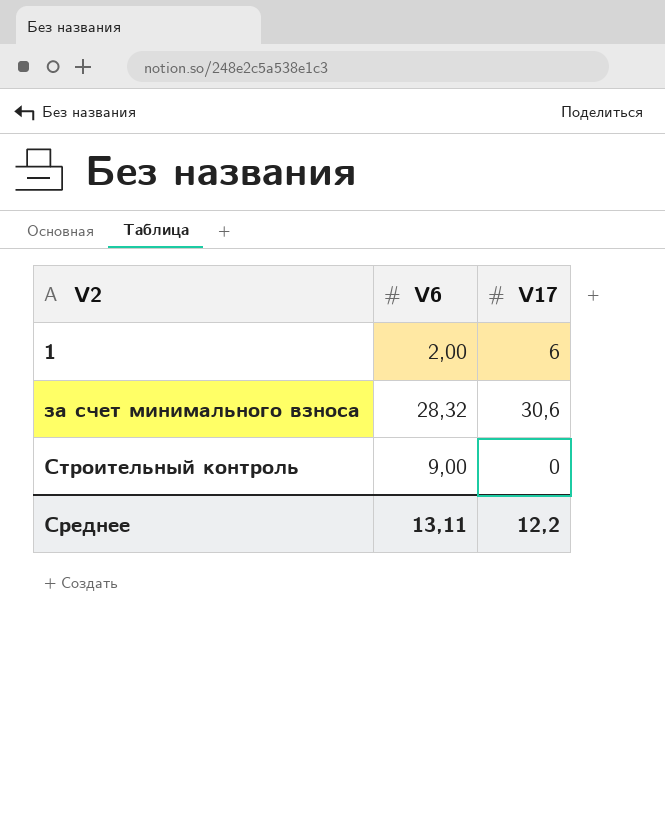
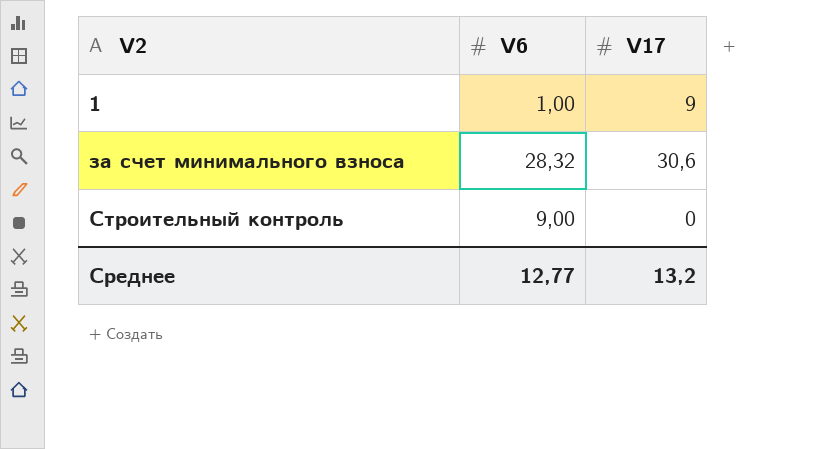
1 | V6: 2,00 -> 1,00
1 | V17: 6 -> 9
Среднее | V6: 13,11 -> 12,77
Среднее | V17: 12,2 -> 13,2

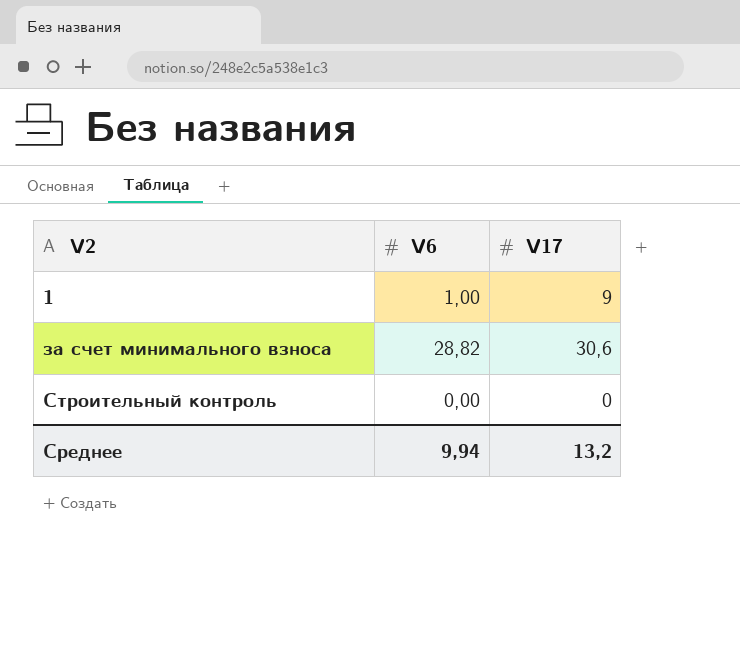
за счет минимального взноса | V6: 28,32 -> 28,82
Строительный контроль | V6: 9,00 -> 0,00
Среднее | V6: 12,77 -> 9,94

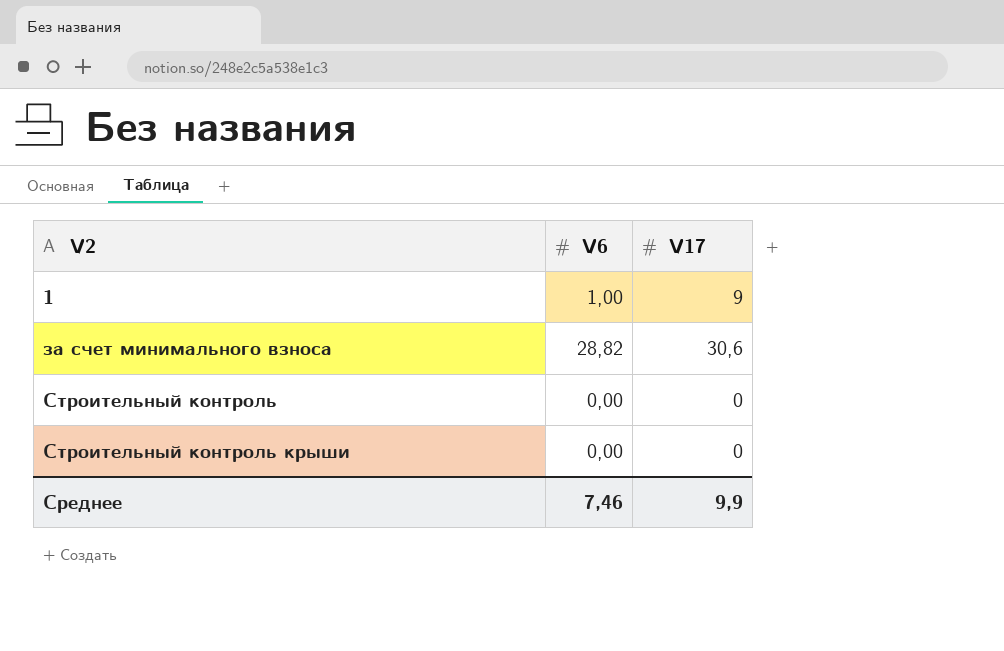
row Строительный контроль крыши: none -> 0,00 | 0
Среднее | V6: 9,94 -> 7,46
Среднее | V17: 13,2 -> 9,9

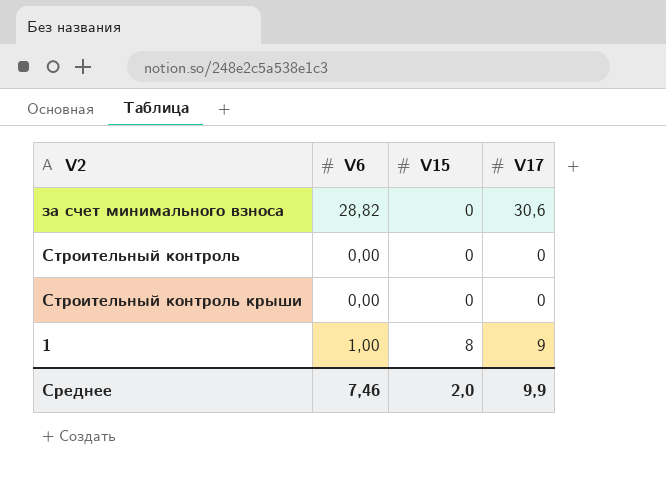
row order: V2 ascending -> V15 ascending
column V15 | position: none -> 3

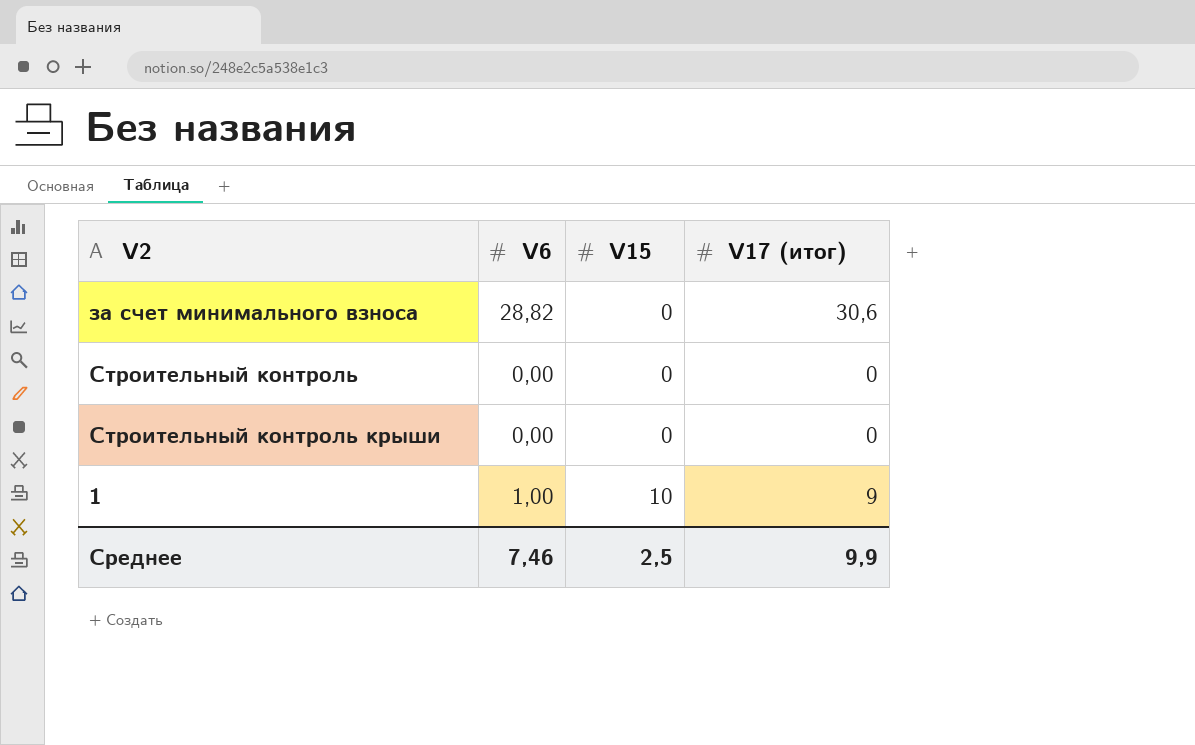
column name: V17 -> V17 (итог)
1 | V15: 8 -> 10
Среднее | V15: 2,0 -> 2,5

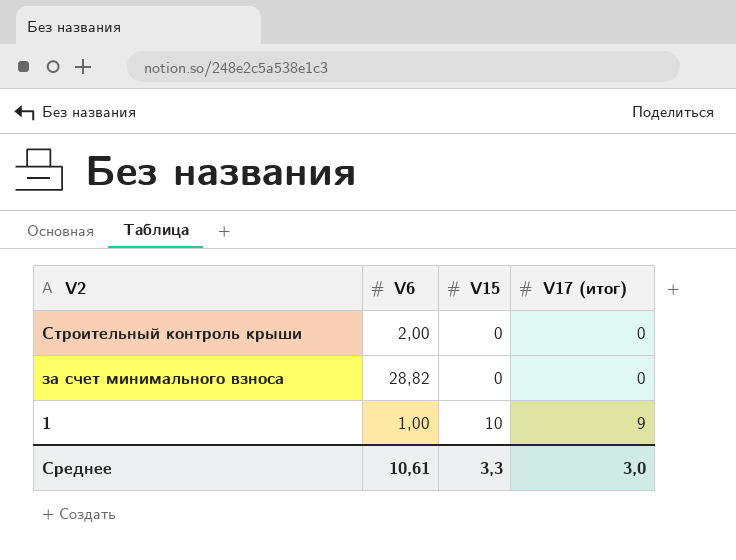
row order: V15 ascending -> V2 descending
row Строительный контроль: 0,00 | 0 | 0 -> none
Строительный контроль крыши | V6: 0,00 -> 2,00
за счет минимального взноса | V17 (итог): 30,6 -> 0
Среднее | V6: 7,46 -> 10,61
Среднее | V15: 2,5 -> 3,3
Среднее | V17 (итог): 9,9 -> 3,0

